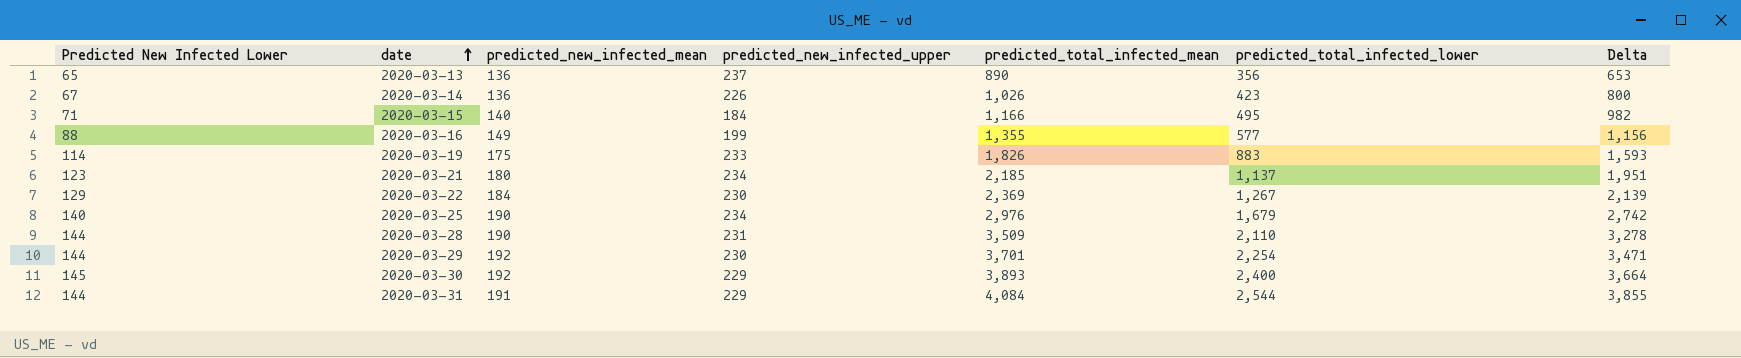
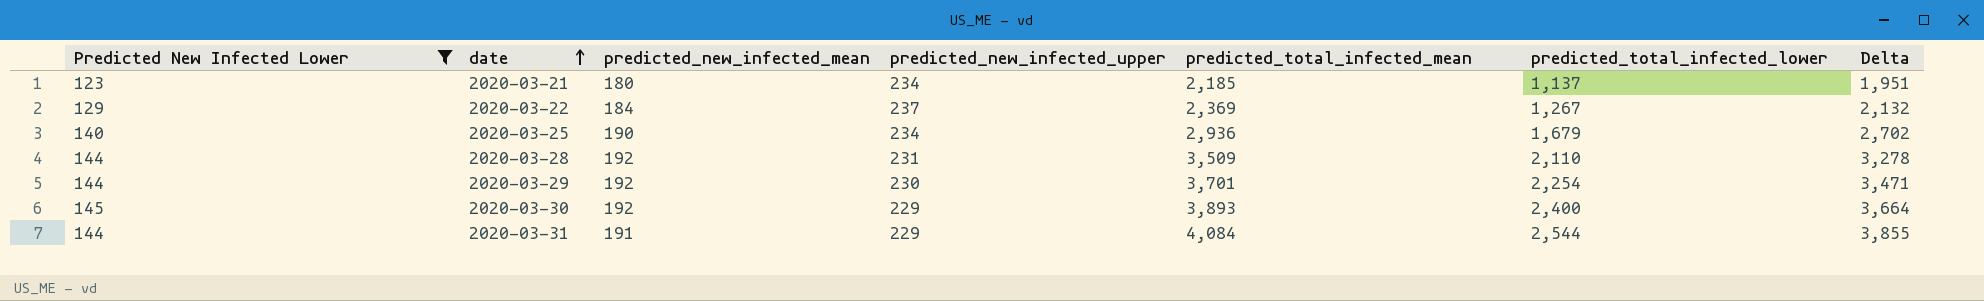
filter: none -> Predicted New Infected Lower >= 123
2020-03-22 | predicted_new_infected_upper: 230 -> 237
2020-03-22 | Delta: 2,139 -> 2,132
2020-03-25 | predicted_total_infected_mean: 2,976 -> 2,936
2020-03-25 | Delta: 2,742 -> 2,702
2020-03-28 | predicted_new_infected_mean: 190 -> 192

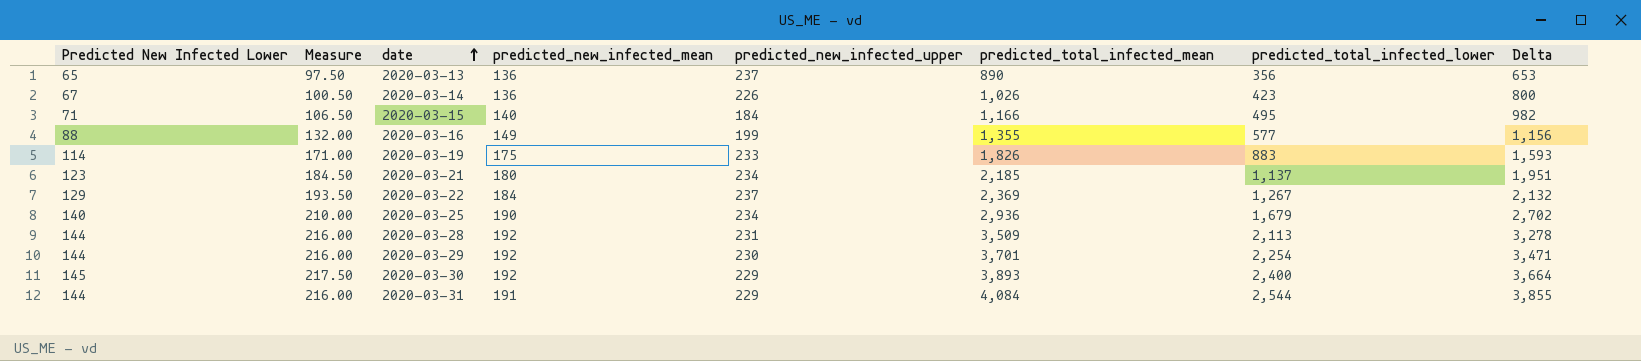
filter: Predicted New Infected Lower >= 123 -> none
column Measure | formula: none -> [Predicted New Infected Lower] * 1.5
2020-03-28 | predicted_total_infected_lower: 2,110 -> 2,113

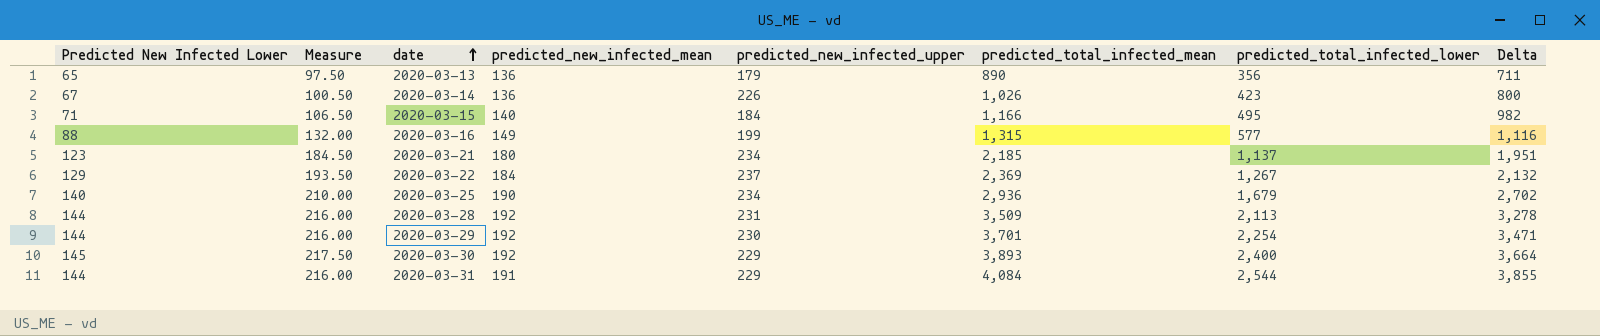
row 2020-03-19: 114 | 171.00 | 175 | 233 | 1,826 | 883 | 1,593 -> none
2020-03-13 | predicted_new_infected_upper: 237 -> 179
2020-03-13 | Delta: 653 -> 711
2020-03-16 | predicted_total_infected_mean: 1,355 -> 1,315
2020-03-16 | Delta: 1,156 -> 1,116

